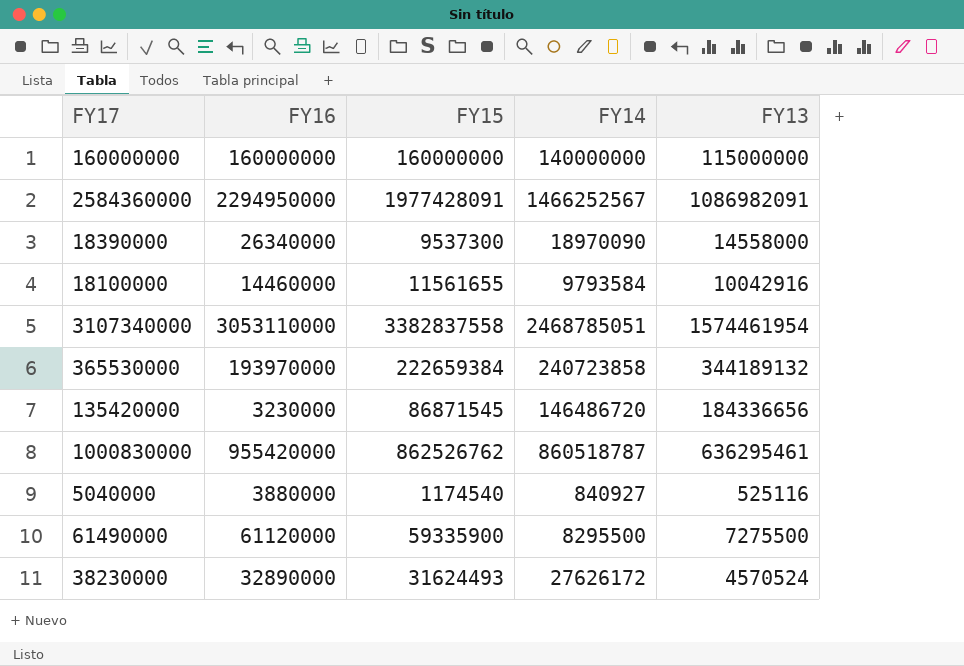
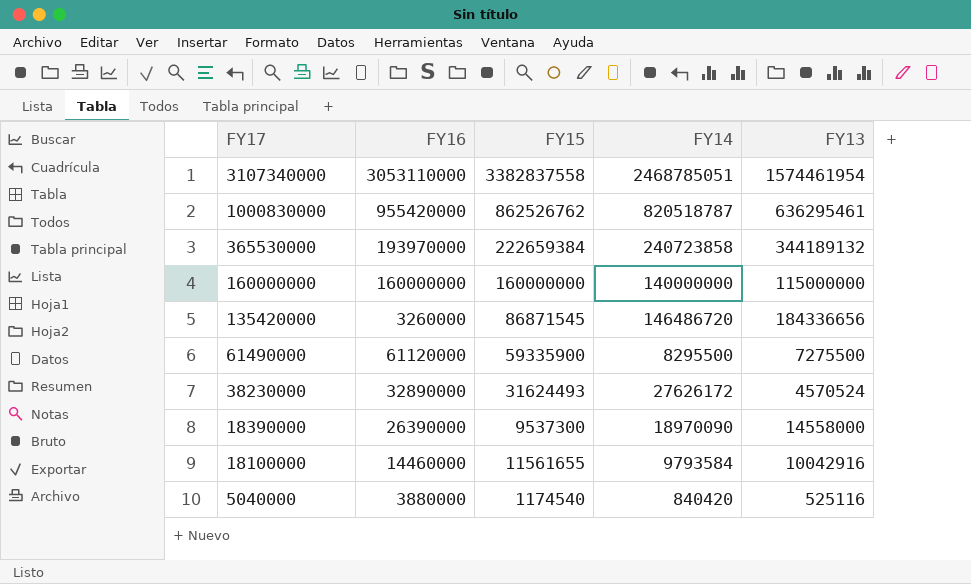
row order: none -> FY17 descending
row 2584360000: 2294950000 | 1977428091 | 1466252567 | 1086982091 -> none
1000830000 | FY14: 860518787 -> 820518787
135420000 | FY16: 3230000 -> 3260000
18390000 | FY16: 26340000 -> 26390000
5040000 | FY14: 840927 -> 840420

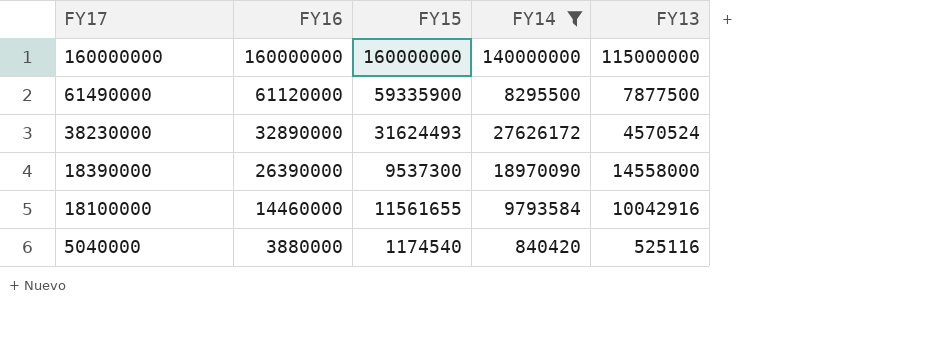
filter: none -> FY14 <= 140000000
61490000 | FY13: 7275500 -> 7877500

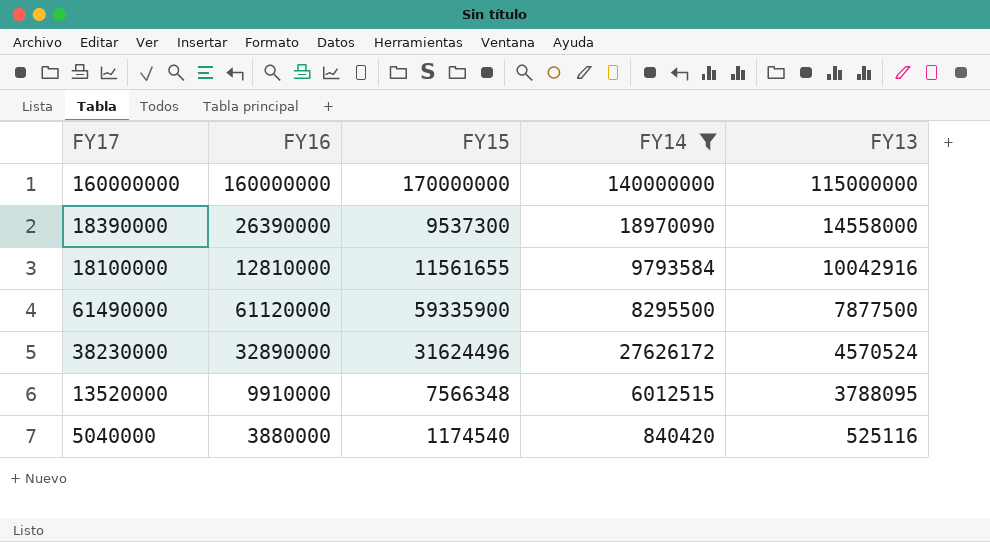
row order: FY17 descending -> FY13 descending
160000000 | FY15: 160000000 -> 170000000
18100000 | FY16: 14460000 -> 12810000
38230000 | FY15: 31624493 -> 31624496
row 13520000: none -> 9910000 | 7566348 | 6012515 | 3788095

